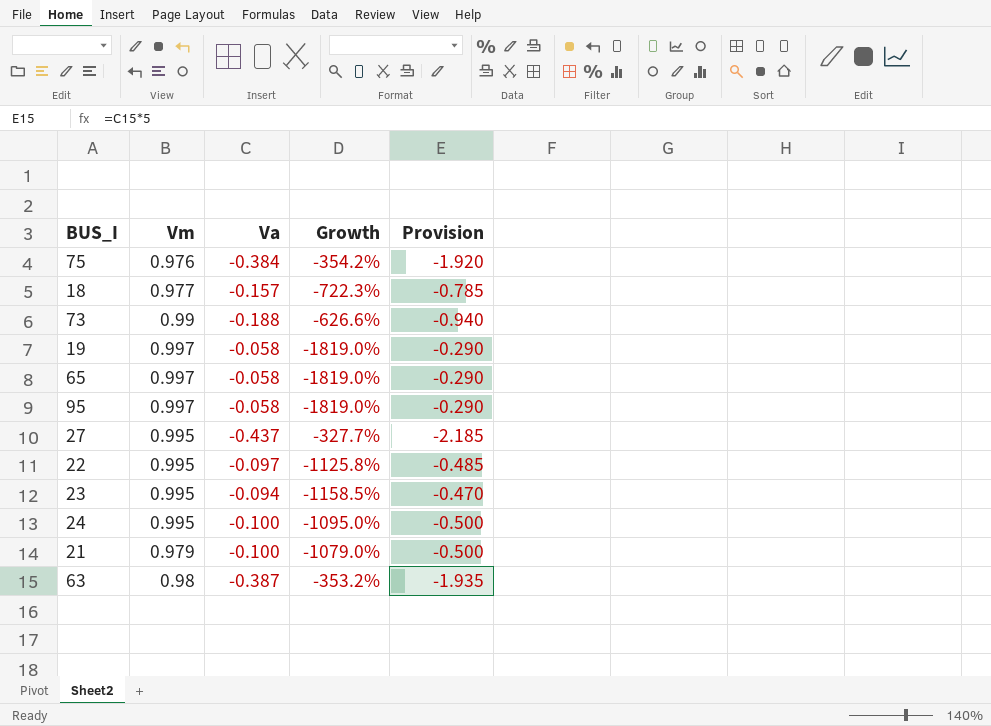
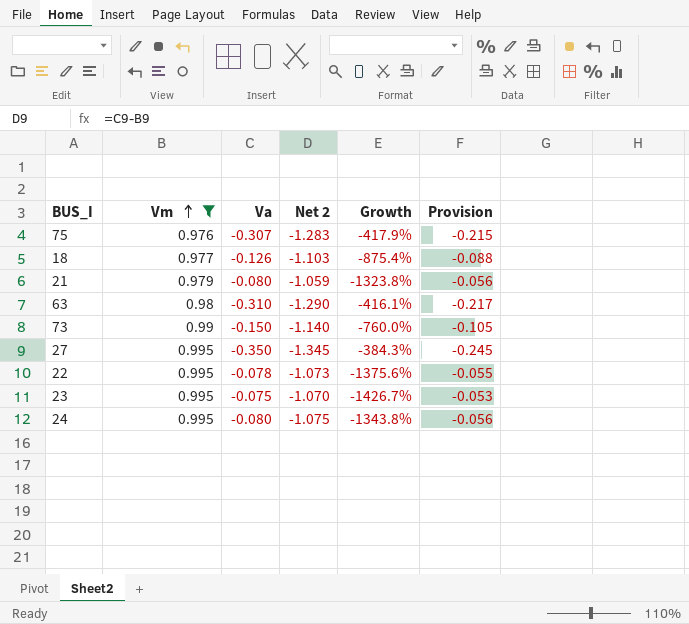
filter: none -> Vm != 0.997
row order: none -> Vm ascending
column Net 2 | formula: none -> [Va] - [Vm]
column Provision | formula: [Va] * 5 -> [Va] * 0.7
75 | Va: -0.384 -> -0.307
75 | Growth: -354.2% -> -417.9%
18 | Va: -0.157 -> -0.126
18 | Growth: -722.3% -> -875.4%
21 | Va: -0.100 -> -0.080
21 | Growth: -1079.0% -> -1323.8%
63 | Va: -0.387 -> -0.310
63 | Growth: -353.2% -> -416.1%
73 | Va: -0.188 -> -0.150
73 | Growth: -626.6% -> -760.0%
27 | Va: -0.437 -> -0.350
27 | Growth: -327.7% -> -384.3%
22 | Va: -0.097 -> -0.078
22 | Growth: -1125.8% -> -1375.6%
23 | Va: -0.094 -> -0.075
23 | Growth: -1158.5% -> -1426.7%
24 | Va: -0.100 -> -0.080
24 | Growth: -1095.0% -> -1343.8%

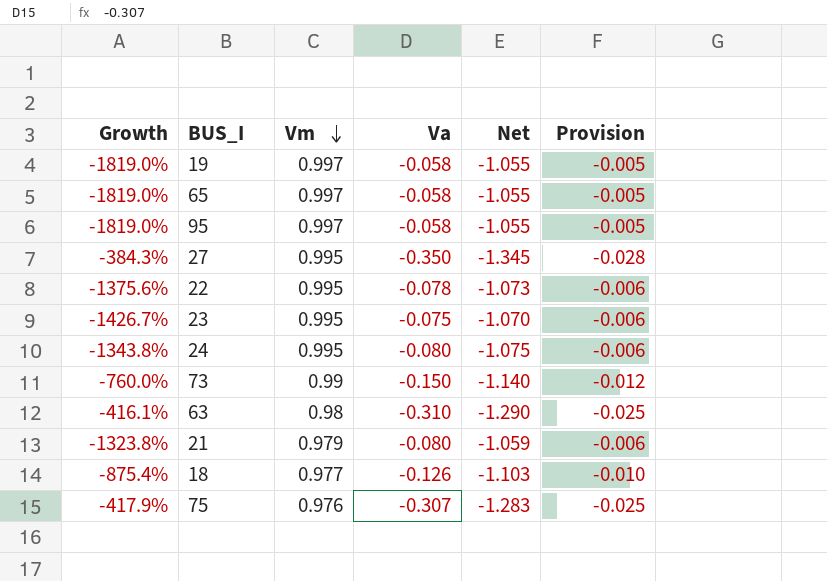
filter: Vm != 0.997 -> none
row order: Vm ascending -> Vm descending
column Growth | position: 5 -> 1
column name: Net 2 -> Net
column Provision | formula: [Va] * 0.7 -> [Va] * 0.08

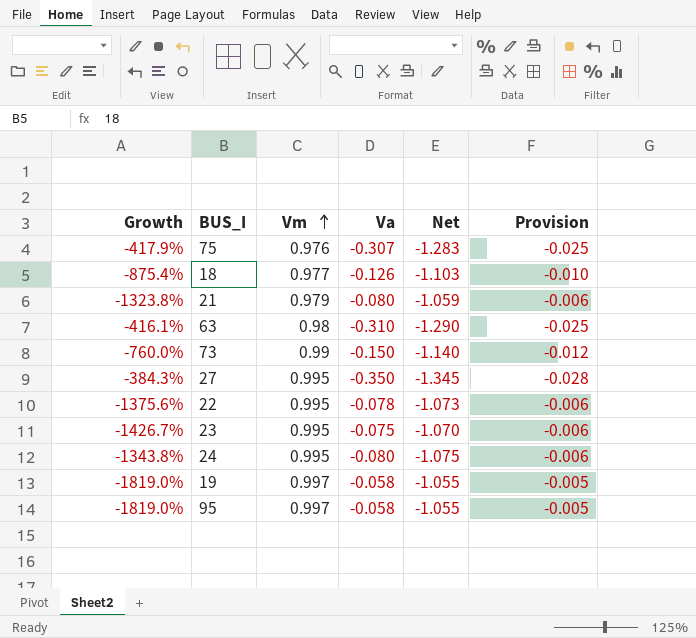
row order: Vm descending -> Vm ascending
row 65: -1819.0% | 0.997 | -0.058 | -1.055 | -0.005 -> none

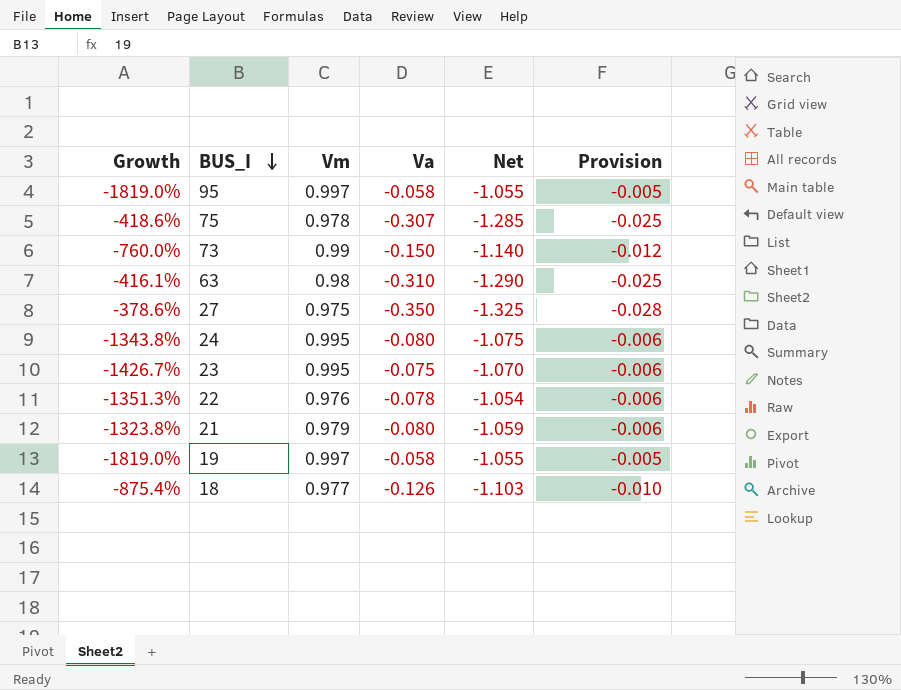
row order: Vm ascending -> BUS_I descending
75 | Growth: -417.9% -> -418.6%
75 | Vm: 0.976 -> 0.978
75 | Net: -1.283 -> -1.285
27 | Growth: -384.3% -> -378.6%
27 | Vm: 0.995 -> 0.975
27 | Net: -1.345 -> -1.325
22 | Growth: -1375.6% -> -1351.3%
22 | Vm: 0.995 -> 0.976
22 | Net: -1.073 -> -1.054

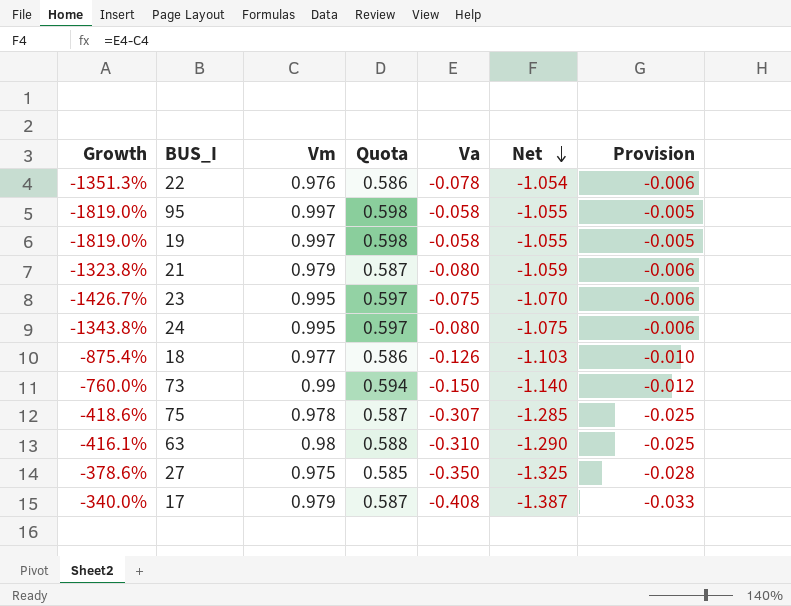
row order: BUS_I descending -> Net descending
column Quota | formula: none -> [Vm] * 0.6
row 17: none -> -340.0% | 0.979 | 0.587 | -0.408 | -1.387 | -0.033

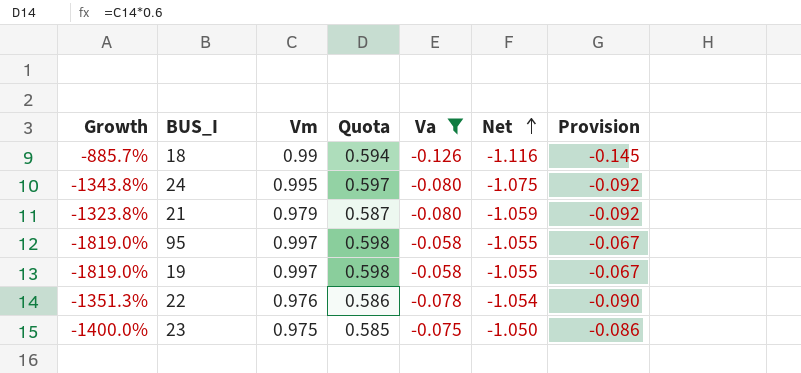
filter: none -> Va >= -0.126
row order: Net descending -> Net ascending
column Provision | formula: [Va] * 0.08 -> [Va] * 1.15
18 | Growth: -875.4% -> -885.7%
18 | Vm: 0.977 -> 0.99
18 | Quota: 0.586 -> 0.594
18 | Net: -1.103 -> -1.116
23 | Growth: -1426.7% -> -1400.0%
23 | Vm: 0.995 -> 0.975
23 | Quota: 0.597 -> 0.585
23 | Net: -1.070 -> -1.050

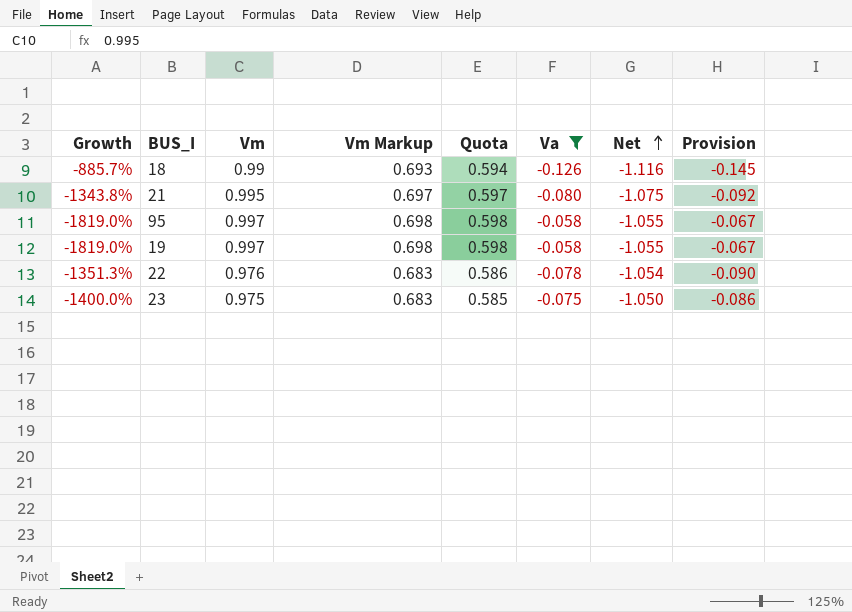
column Vm Markup | formula: none -> [Vm] * 0.7
row 24: -1343.8% | 0.995 | 0.597 | -0.080 | -1.075 | -0.092 -> none
21 | Growth: -1323.8% -> -1343.8%
21 | Vm: 0.979 -> 0.995
21 | Quota: 0.587 -> 0.597
21 | Net: -1.059 -> -1.075

